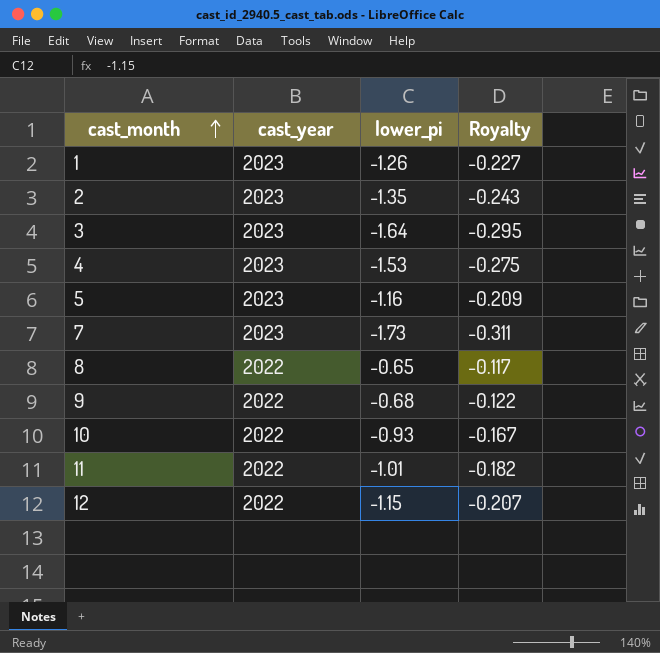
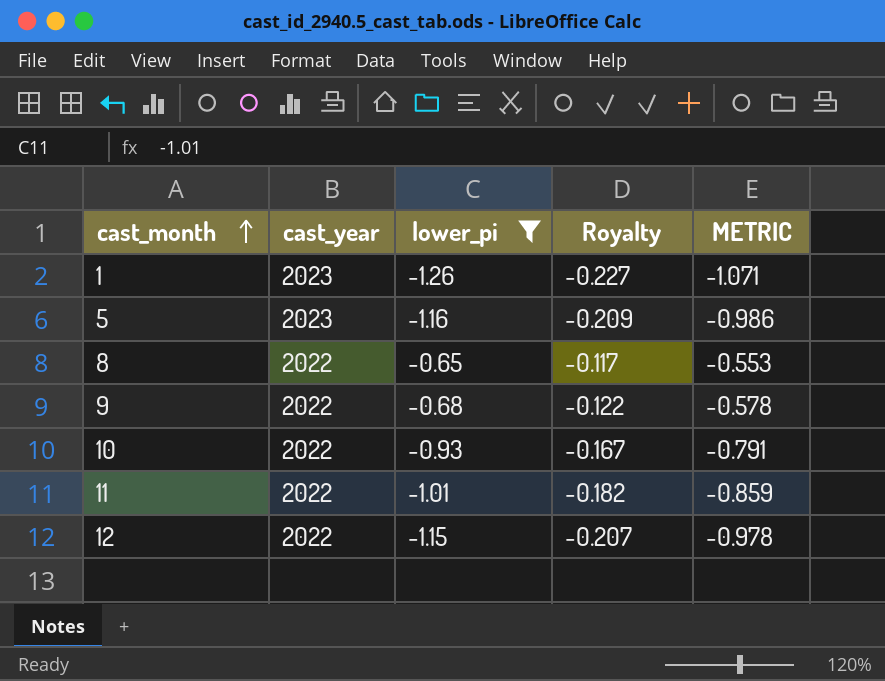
filter: none -> lower_pi >= -1.26
column METRIC | formula: none -> [lower_pi] * 0.85

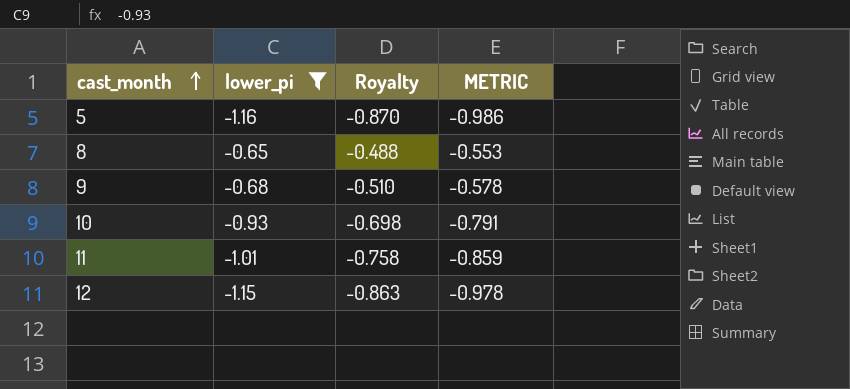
column cast_year | position: 2 -> none
column Royalty | formula: [lower_pi] * 0.18 -> [lower_pi] * 0.75
row 1: 2023 | -1.26 | -0.227 | -1.071 -> none

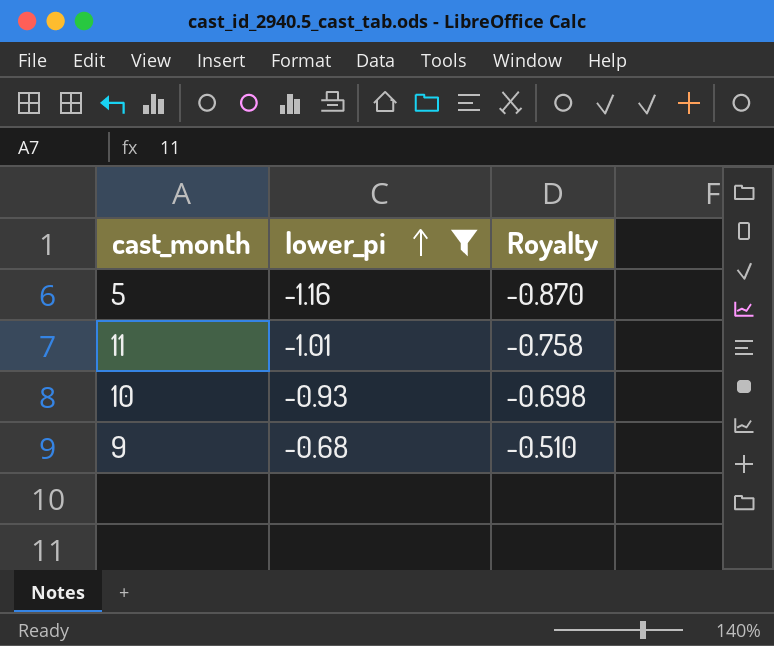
row order: cast_month ascending -> lower_pi ascending
column METRIC | formula: [lower_pi] * 0.85 -> none
row 8: -0.65 | -0.488 | -0.553 -> none
row 12: -1.15 | -0.863 | -0.978 -> none

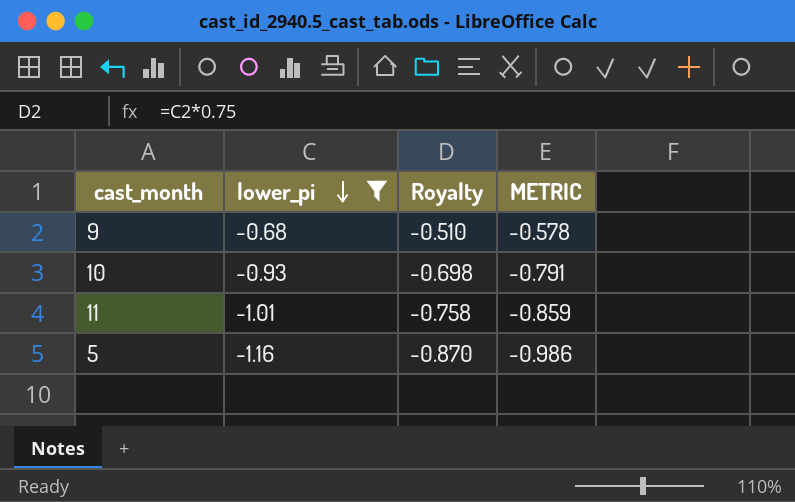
row order: lower_pi ascending -> lower_pi descending
column METRIC | formula: none -> [lower_pi] * 0.85

